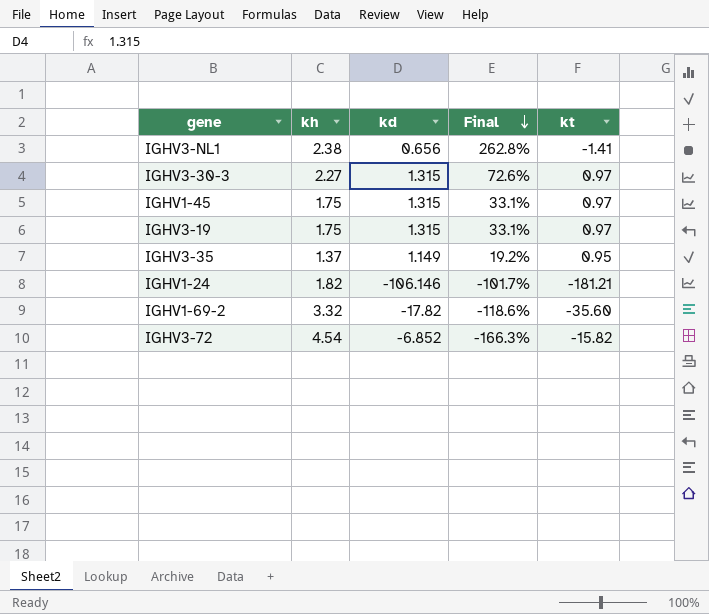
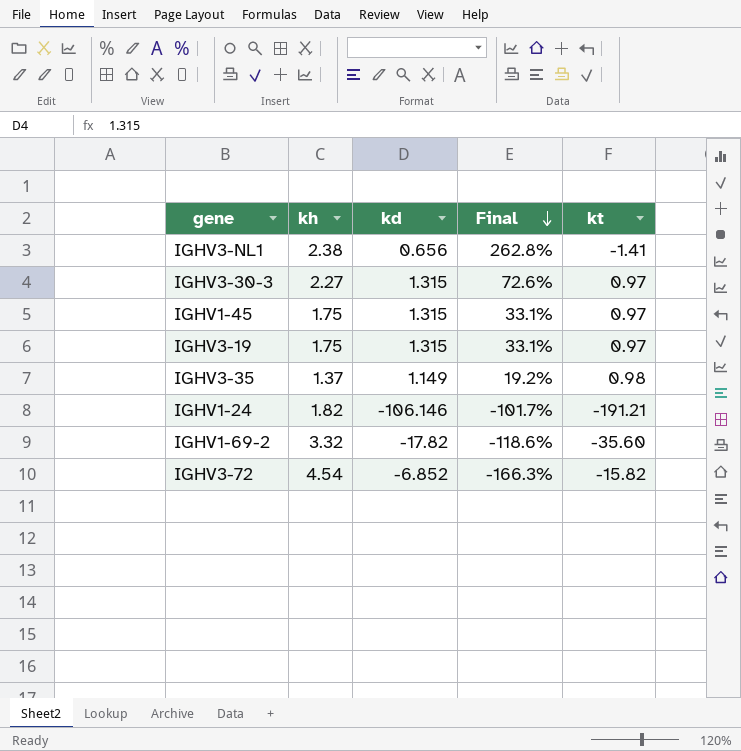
IGHV3-35 | kt: 0.95 -> 0.98
IGHV1-24 | kt: -181.21 -> -191.21

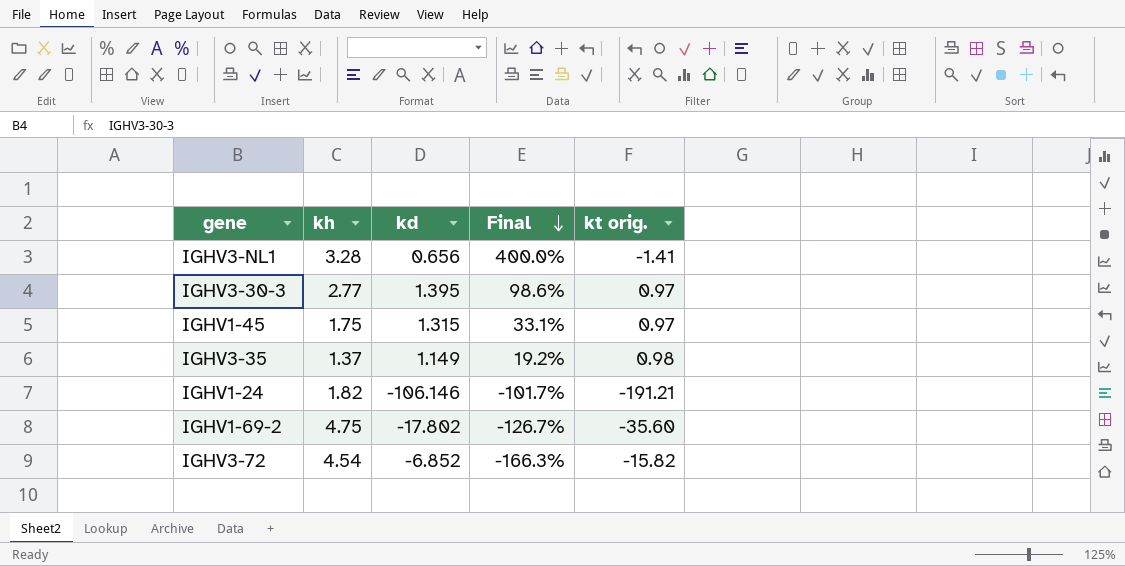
column name: kt -> kt orig.
row IGHV3-19: 1.75 | 1.315 | 33.1% | 0.97 -> none
IGHV3-NL1 | kh: 2.38 -> 3.28
IGHV3-NL1 | Final: 262.8% -> 400.0%
IGHV3-30-3 | kh: 2.27 -> 2.77
IGHV3-30-3 | kd: 1.315 -> 1.395
IGHV3-30-3 | Final: 72.6% -> 98.6%
IGHV1-69-2 | kh: 3.32 -> 4.75
IGHV1-69-2 | kd: -17.82 -> -17.802
IGHV1-69-2 | Final: -118.6% -> -126.7%

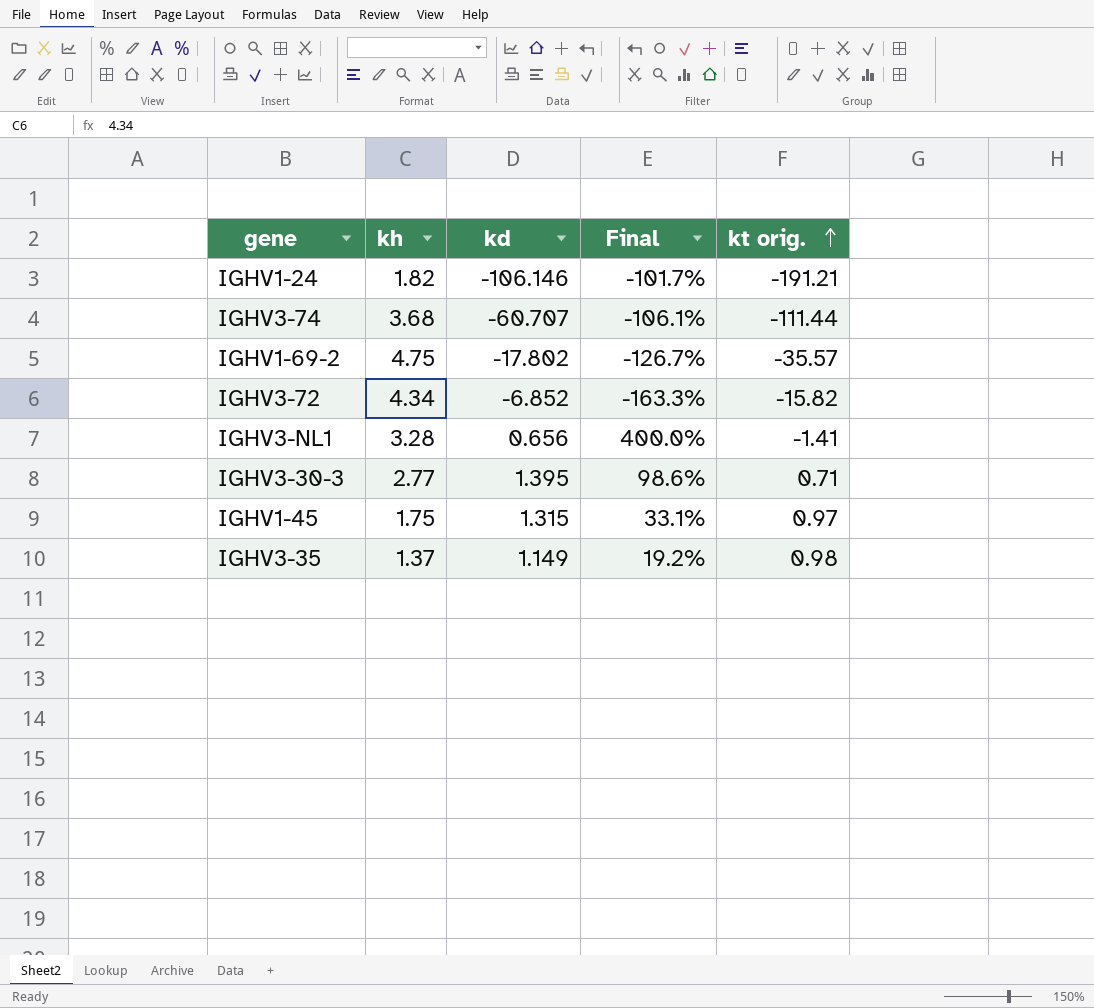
row order: Final descending -> kt orig. ascending
row IGHV3-74: none -> 3.68 | -60.707 | -106.1% | -111.44
IGHV1-69-2 | kt orig.: -35.60 -> -35.57
IGHV3-72 | kh: 4.54 -> 4.34
IGHV3-72 | Final: -166.3% -> -163.3%
IGHV3-30-3 | kt orig.: 0.97 -> 0.71

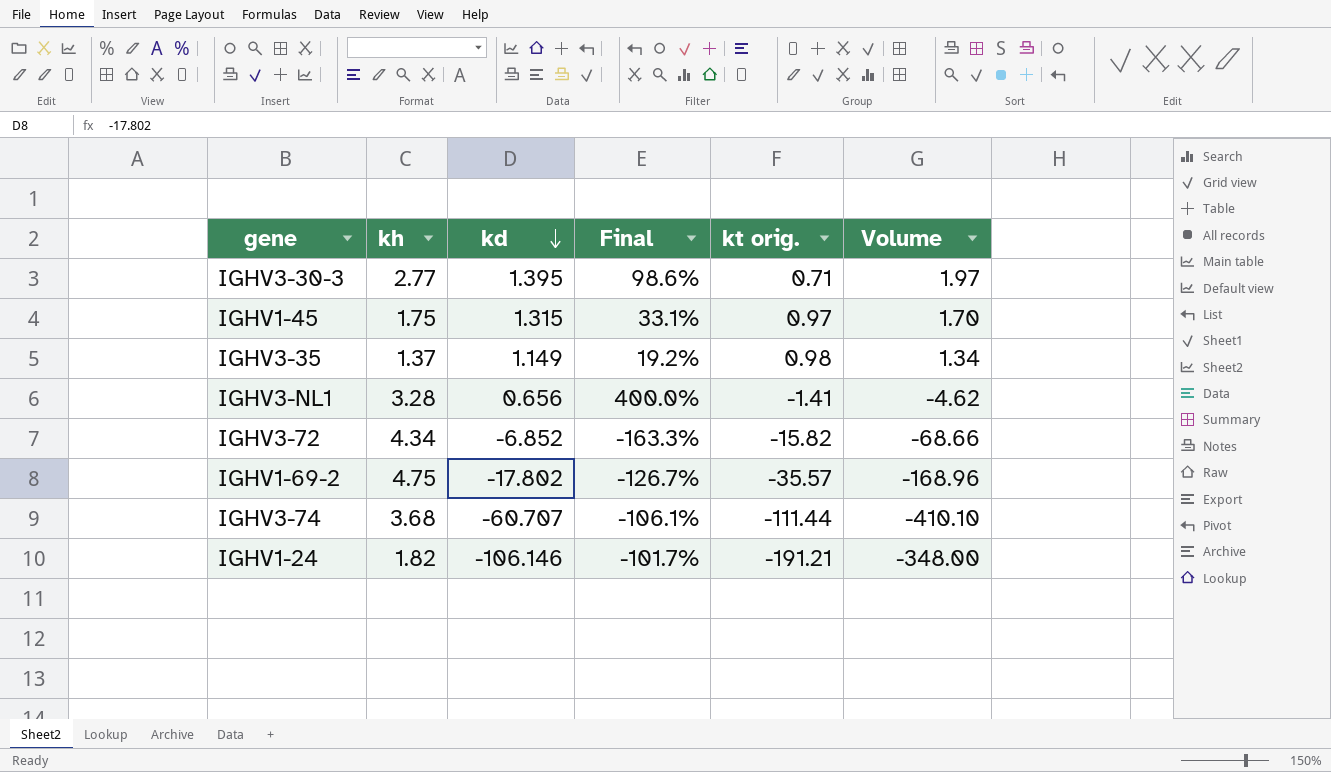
row order: kt orig. ascending -> kd descending
column Volume | formula: none -> [kh] * [kt orig.]

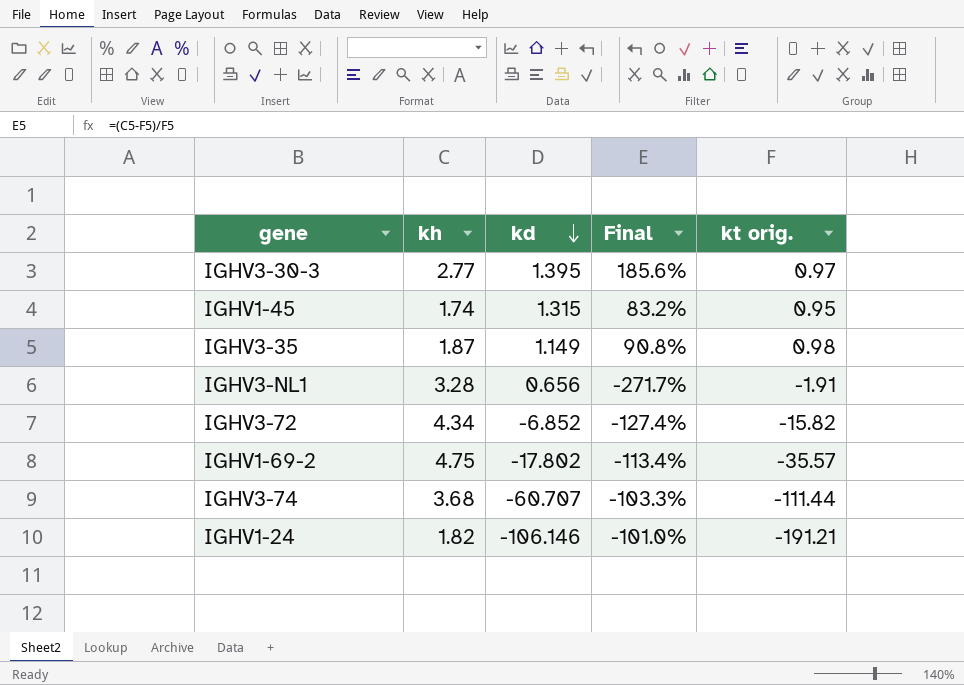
column Volume | formula: [kh] * [kt orig.] -> none
column Final | formula: ([kh] - [kd]) / [kd] -> ([kh] - [kt orig.]) / [kt orig.]
IGHV3-30-3 | kt orig.: 0.71 -> 0.97
IGHV1-45 | kh: 1.75 -> 1.74
IGHV1-45 | kt orig.: 0.97 -> 0.95
IGHV3-35 | kh: 1.37 -> 1.87
IGHV3-NL1 | kt orig.: -1.41 -> -1.91

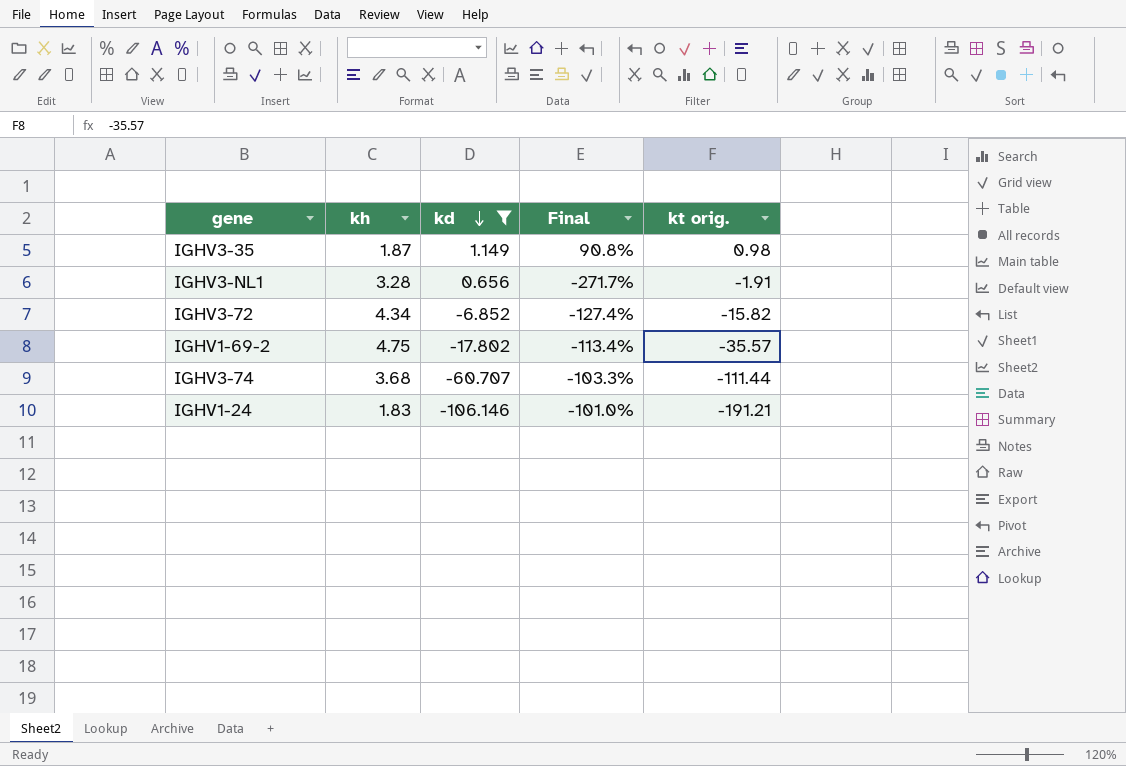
filter: none -> kd <= 1.149
IGHV1-24 | kh: 1.82 -> 1.83

